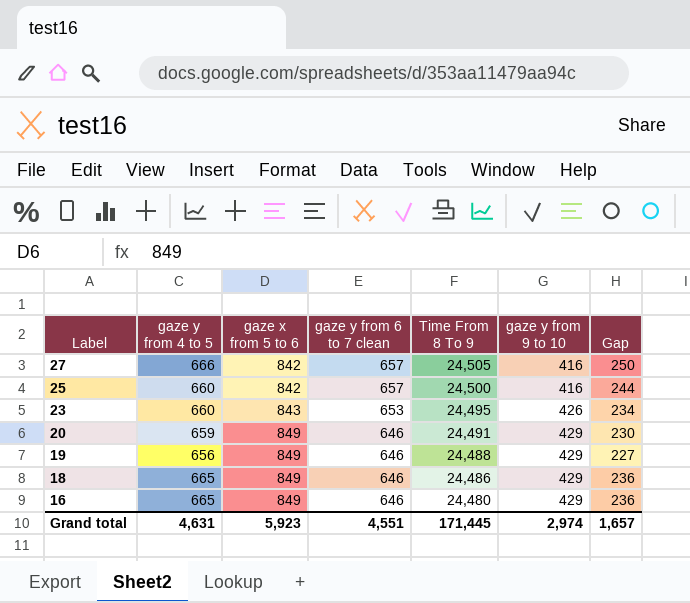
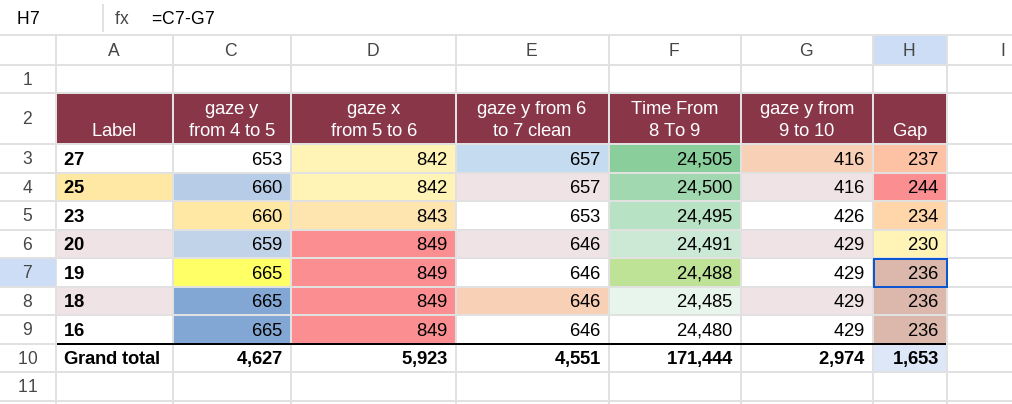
27 | gaze y from 4 to 5: 666 -> 653
27 | Gap: 250 -> 237
19 | gaze y from 4 to 5: 656 -> 665
19 | Gap: 227 -> 236
18 | Time From 8 To 9: 24,486 -> 24,485
Grand total | gaze y from 4 to 5: 4,631 -> 4,627
Grand total | Time From 8 To 9: 171,445 -> 171,444
Grand total | Gap: 1,657 -> 1,653

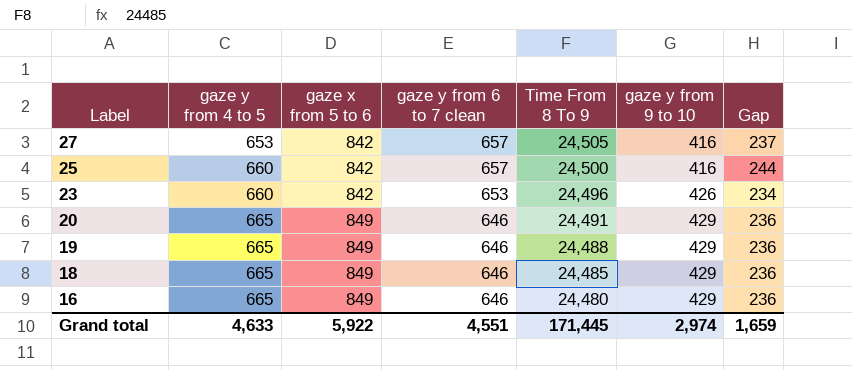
23 | gaze x from 5 to 6: 843 -> 842
23 | Time From 8 To 9: 24,495 -> 24,496
20 | gaze y from 4 to 5: 659 -> 665
20 | Gap: 230 -> 236
Grand total | gaze y from 4 to 5: 4,627 -> 4,633
Grand total | gaze x from 5 to 6: 5,923 -> 5,922
Grand total | Time From 8 To 9: 171,444 -> 171,445
Grand total | Gap: 1,653 -> 1,659

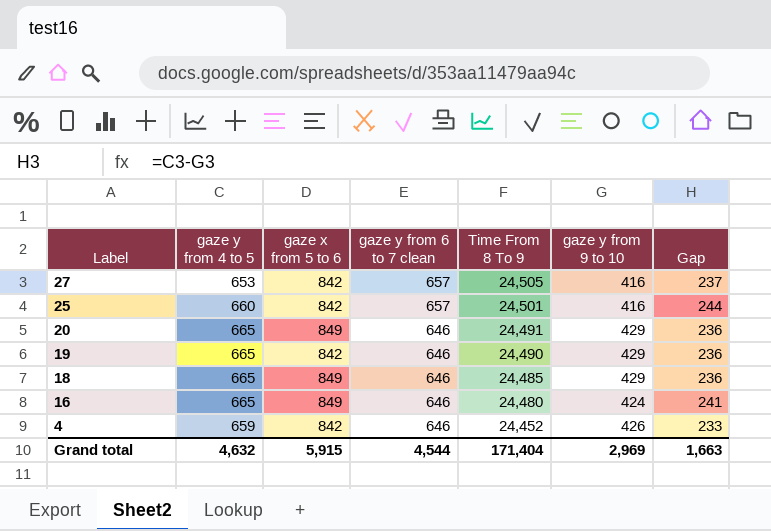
row 23: 660 | 842 | 653 | 24,496 | 426 | 234 -> none
25 | Time From 8 To 9: 24,500 -> 24,501
19 | gaze x from 5 to 6: 849 -> 842
19 | Time From 8 To 9: 24,488 -> 24,490
16 | gaze y from 9 to 10: 429 -> 424
16 | Gap: 236 -> 241
row 4: none -> 659 | 842 | 646 | 24,452 | 426 | 233
Grand total | gaze y from 4 to 5: 4,633 -> 4,632
Grand total | gaze x from 5 to 6: 5,922 -> 5,915
Grand total | gaze y from 6 to 7 clean: 4,551 -> 4,544
Grand total | Time From 8 To 9: 171,445 -> 171,404
Grand total | gaze y from 9 to 10: 2,974 -> 2,969
Grand total | Gap: 1,659 -> 1,663

